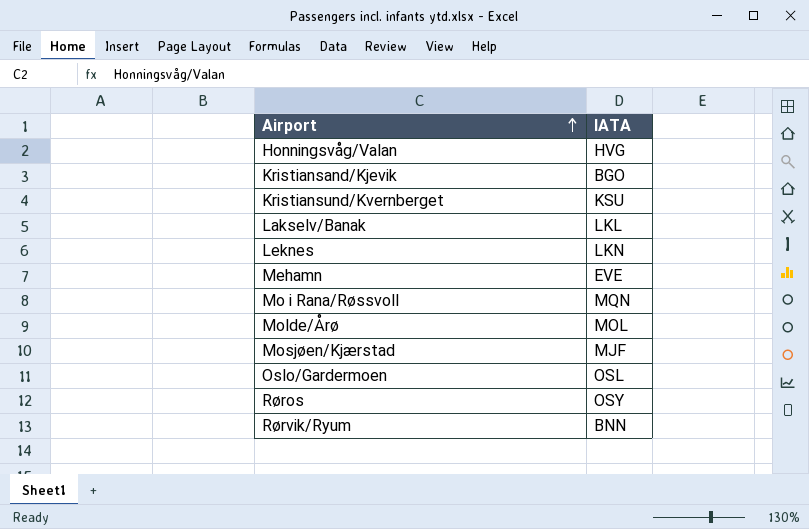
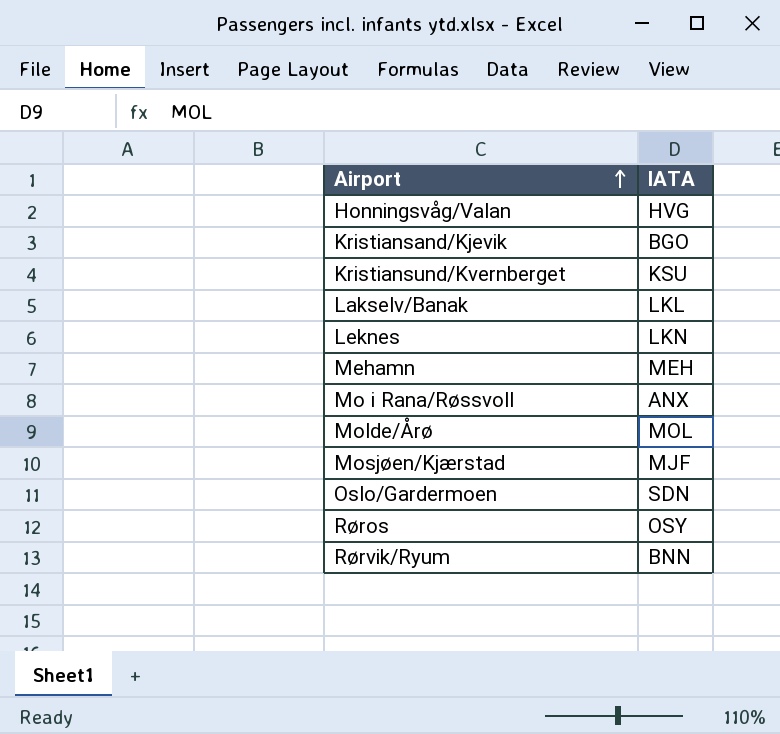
Mehamn | IATA: EVE -> MEH
Mo i Rana/Røssvoll | IATA: MQN -> ANX
Oslo/Gardermoen | IATA: OSL -> SDN

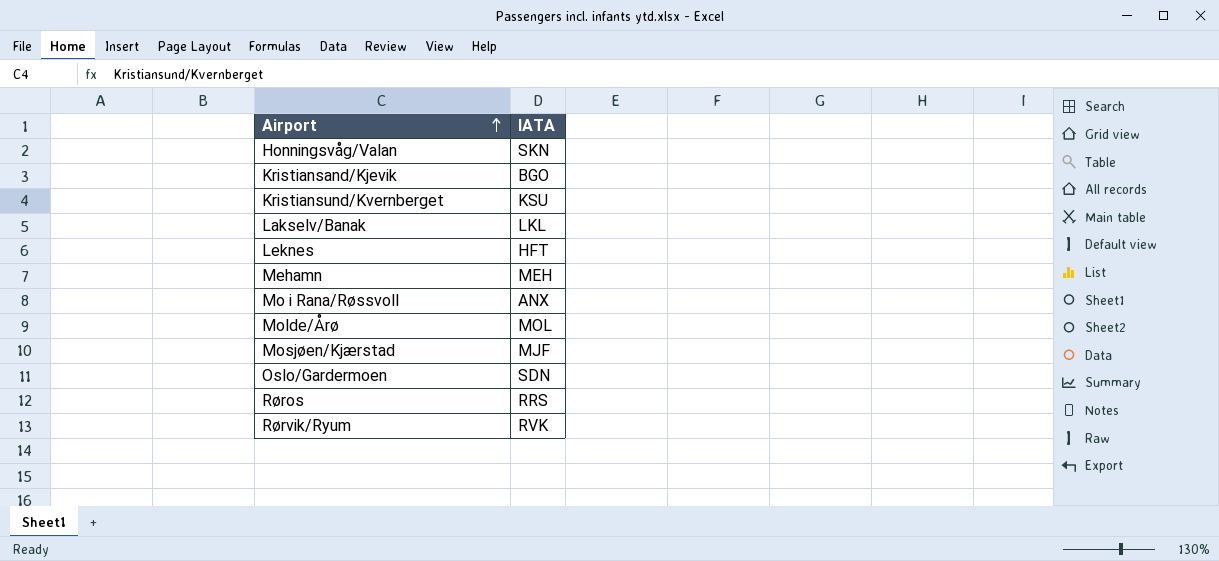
Honningsvåg/Valan | IATA: HVG -> SKN
Leknes | IATA: LKN -> HFT
Røros | IATA: OSY -> RRS
Rørvik/Ryum | IATA: BNN -> RVK

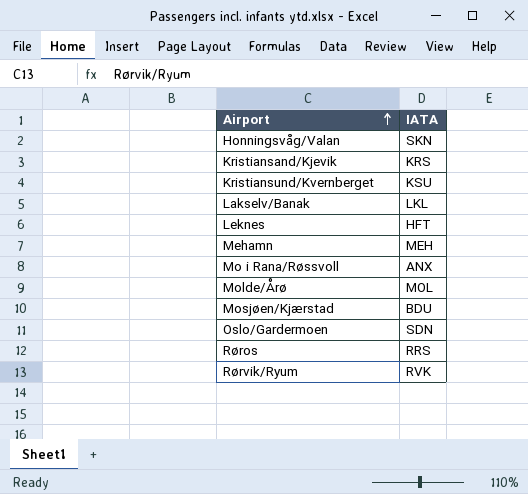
Kristiansand/Kjevik | IATA: BGO -> KRS
Mosjøen/Kjærstad | IATA: MJF -> BDU

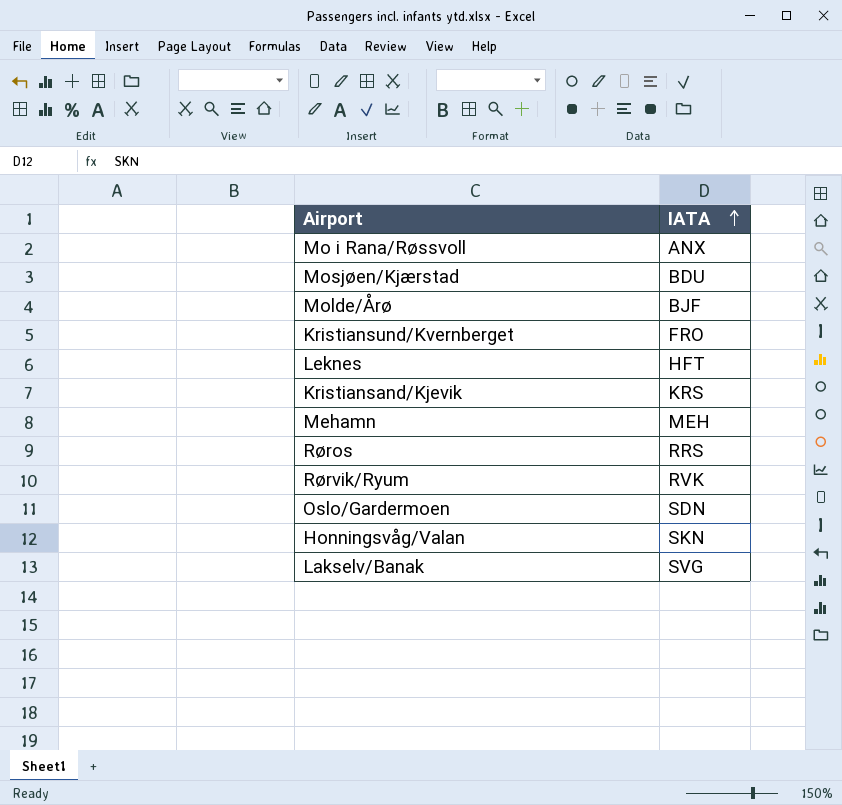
row order: Airport ascending -> IATA ascending
Molde/Årø | IATA: MOL -> BJF
Kristiansund/Kvernberget | IATA: KSU -> FRO
Lakselv/Banak | IATA: LKL -> SVG

